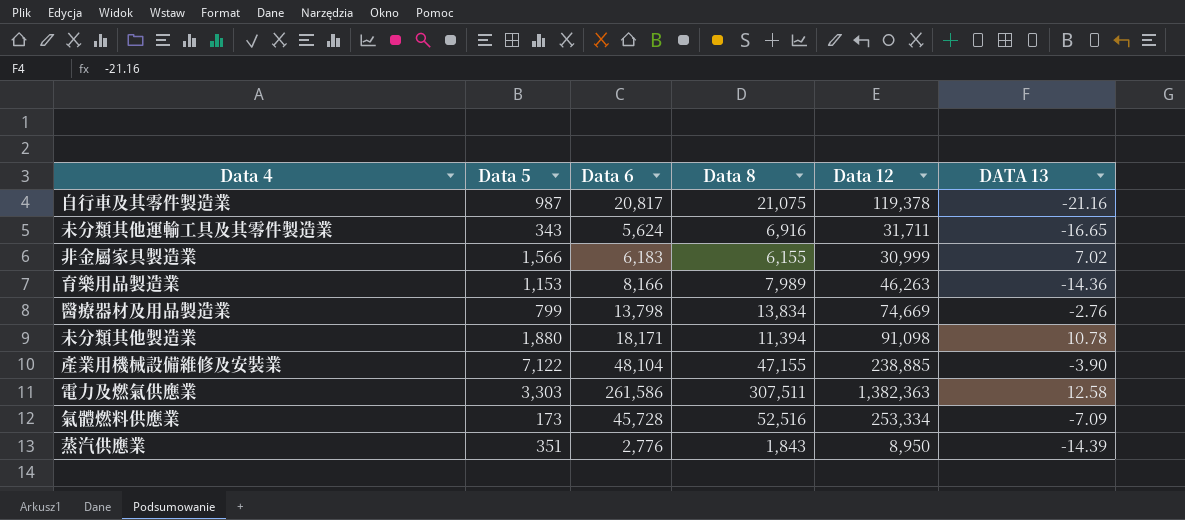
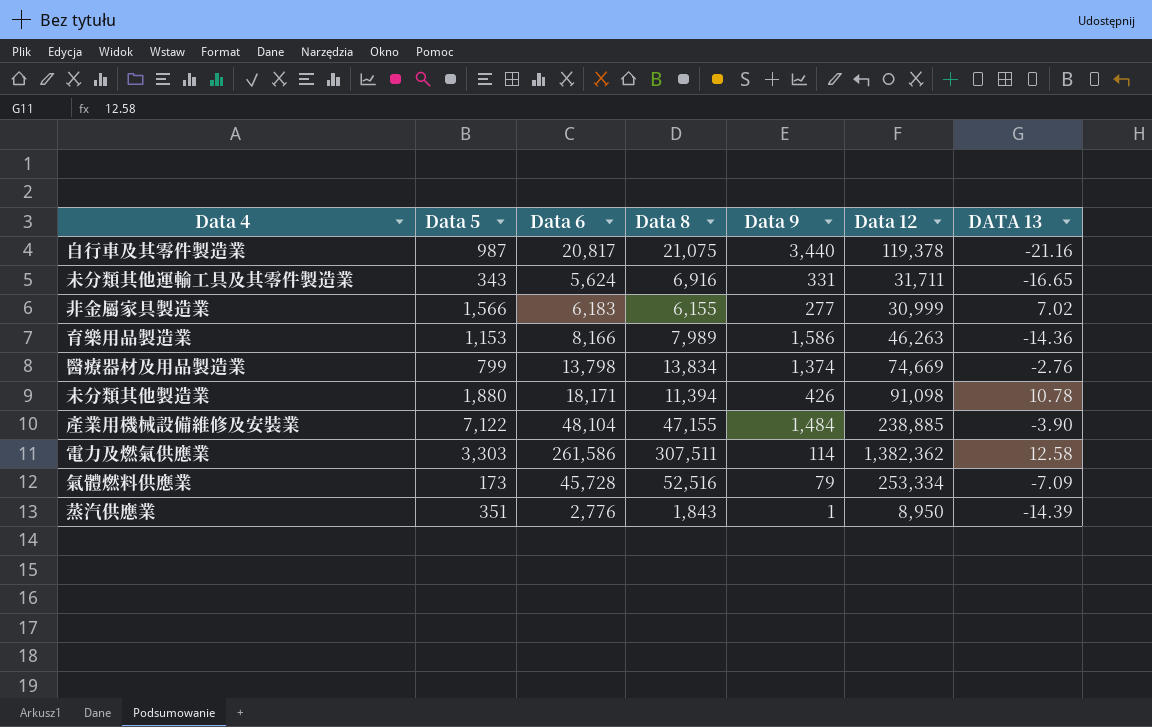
column Data 9 | position: none -> 5
電力及燃氣供應業 | Data 12: 1,382,363 -> 1,382,362

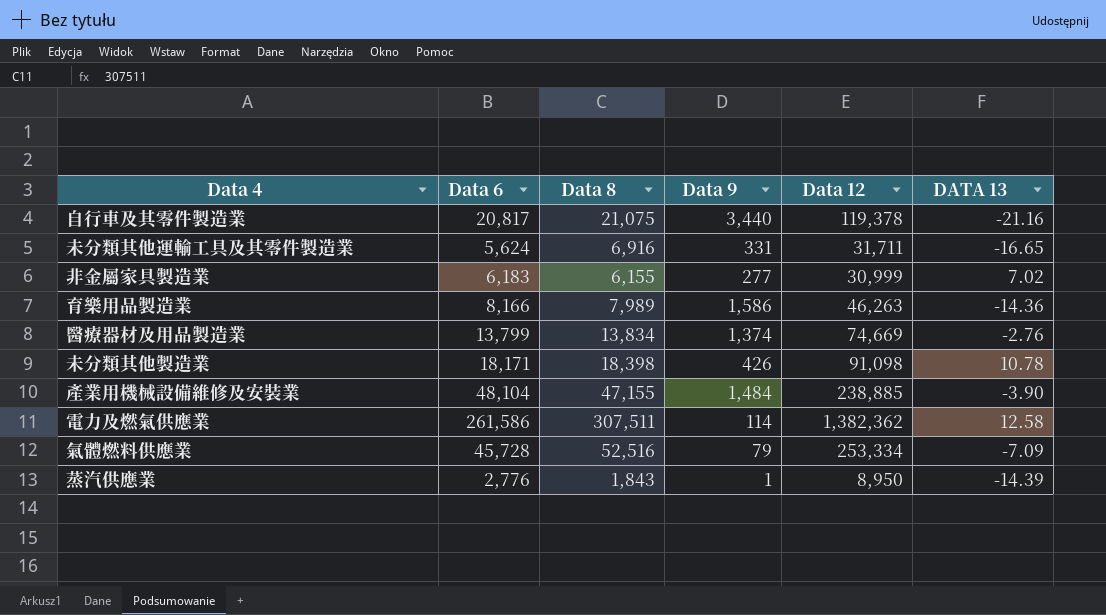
column Data 5 | position: 2 -> none
醫療器材及用品製造業 | Data 6: 13,798 -> 13,799
未分類其他製造業 | Data 8: 11,394 -> 18,398

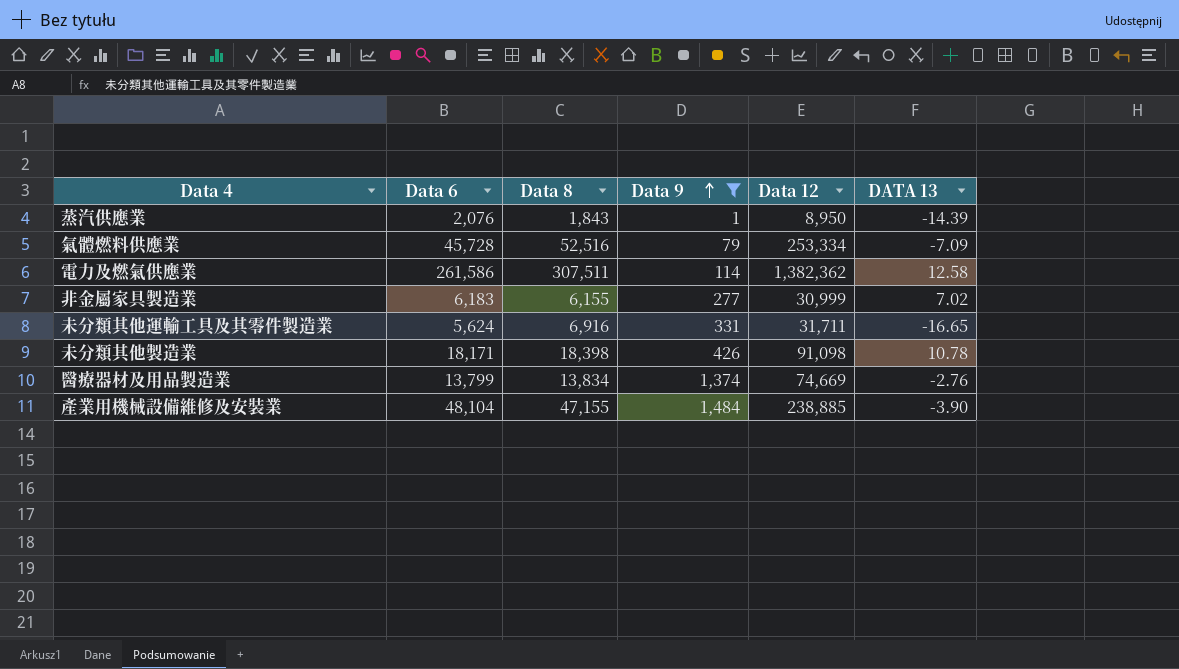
filter: none -> Data 9 <= 1,484
row order: none -> Data 9 ascending
蒸汽供應業 | Data 6: 2,776 -> 2,076

